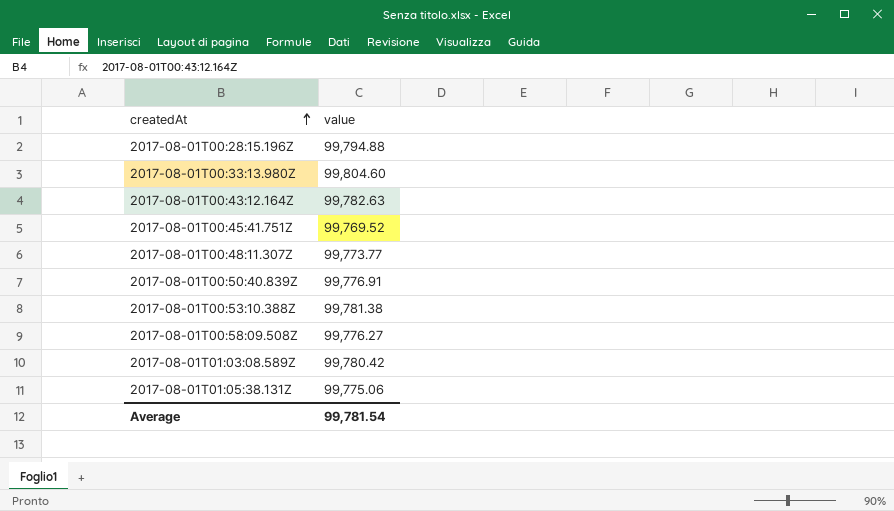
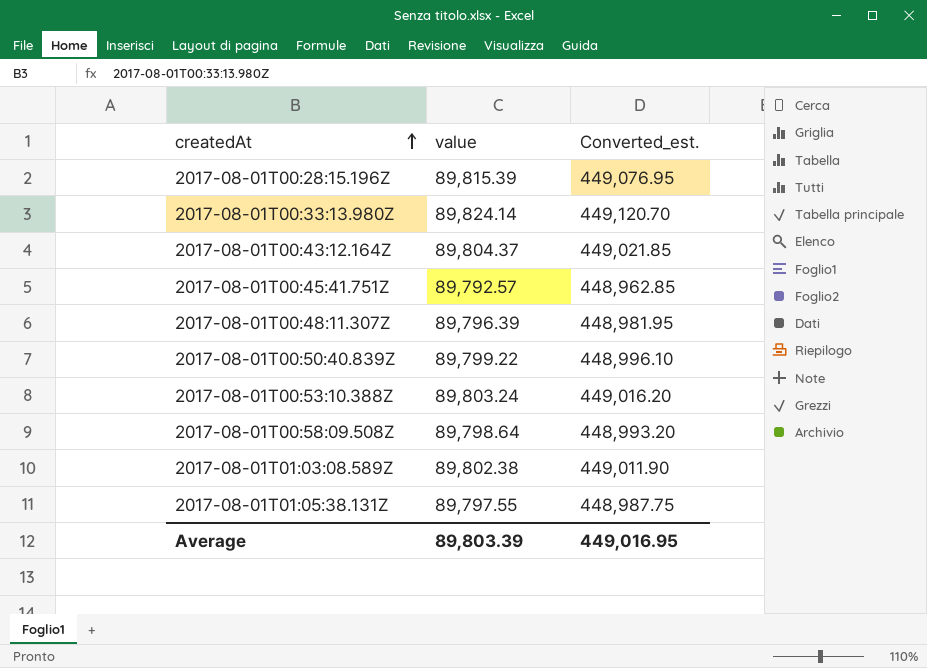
column Converted_est. | formula: none -> [value] * 5
2017-08-01T00:28:15.196Z | value: 99,794.88 -> 89,815.39
2017-08-01T00:33:13.980Z | value: 99,804.60 -> 89,824.14
2017-08-01T00:43:12.164Z | value: 99,782.63 -> 89,804.37
2017-08-01T00:45:41.751Z | value: 99,769.52 -> 89,792.57
2017-08-01T00:48:11.307Z | value: 99,773.77 -> 89,796.39
2017-08-01T00:50:40.839Z | value: 99,776.91 -> 89,799.22
2017-08-01T00:53:10.388Z | value: 99,781.38 -> 89,803.24
2017-08-01T00:58:09.508Z | value: 99,776.27 -> 89,798.64
2017-08-01T01:03:08.589Z | value: 99,780.42 -> 89,802.38
2017-08-01T01:05:38.131Z | value: 99,775.06 -> 89,797.55
Average | value: 99,781.54 -> 89,803.39

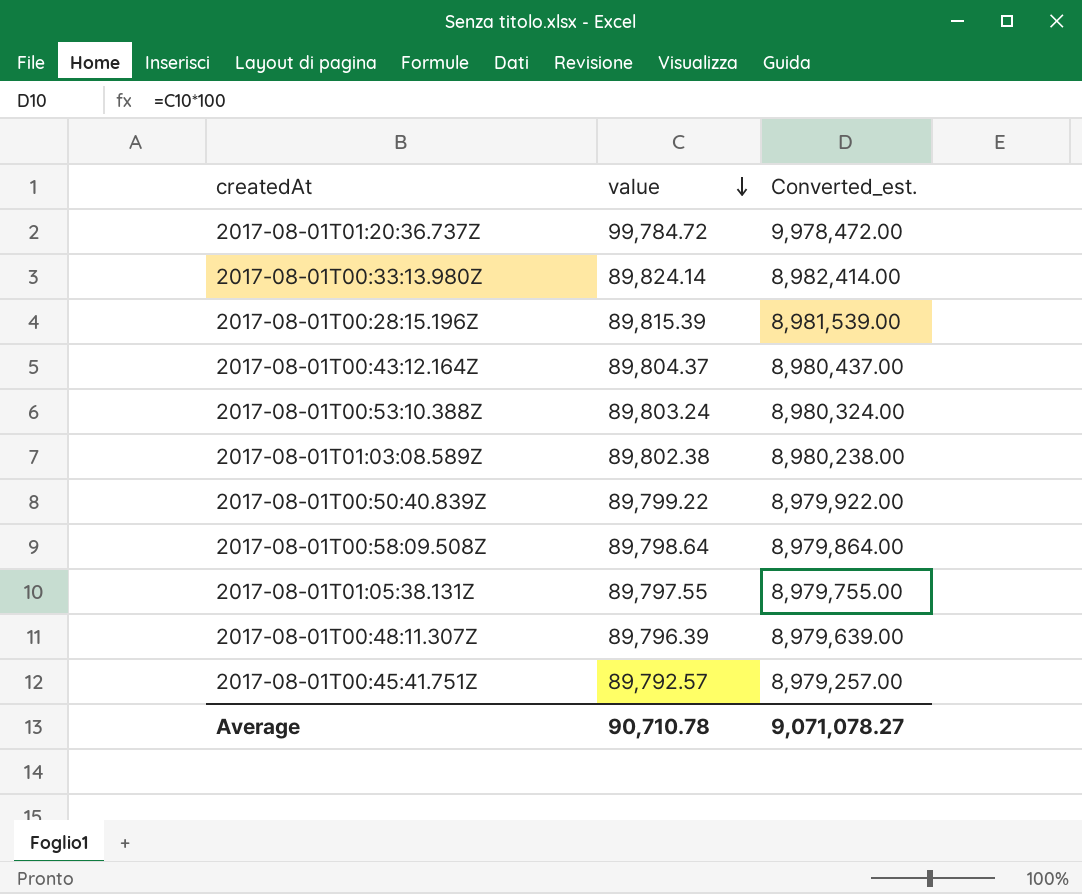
row order: createdAt ascending -> value descending
column Converted_est. | formula: [value] * 5 -> [value] * 100
row 2017-08-01T01:20:36.737Z: none -> 99,784.72 | 9,978,472.00
Average | value: 89,803.39 -> 90,710.78
Average | Converted_est.: 449,016.95 -> 9,071,078.27

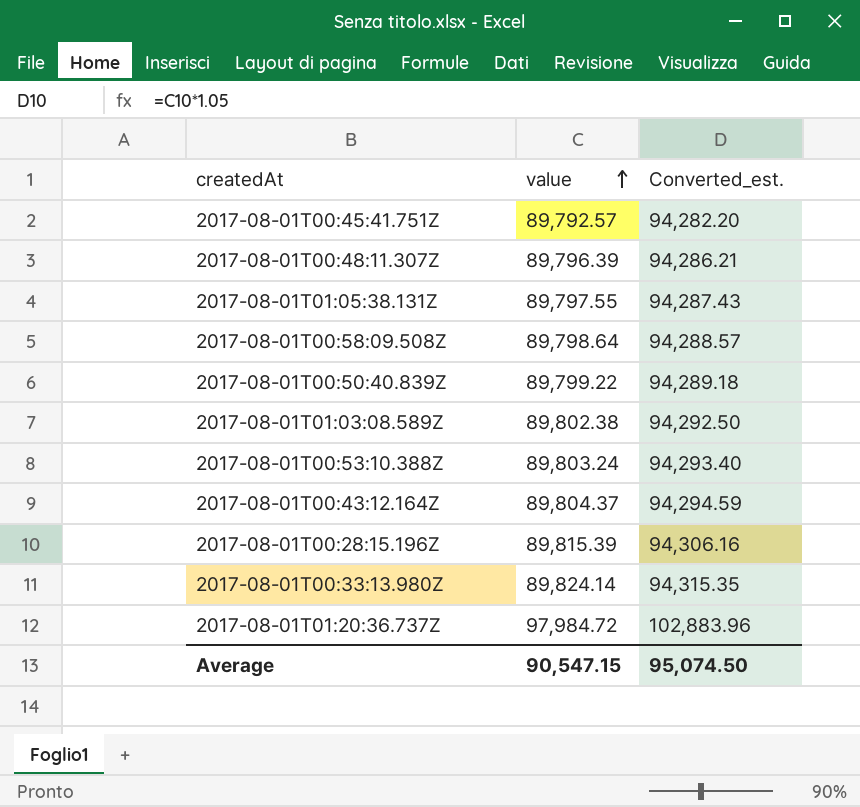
row order: value descending -> value ascending
column Converted_est. | formula: [value] * 100 -> [value] * 1.05
2017-08-01T01:20:36.737Z | value: 99,784.72 -> 97,984.72
Average | value: 90,710.78 -> 90,547.15
Average | Converted_est.: 9,071,078.27 -> 95,074.50

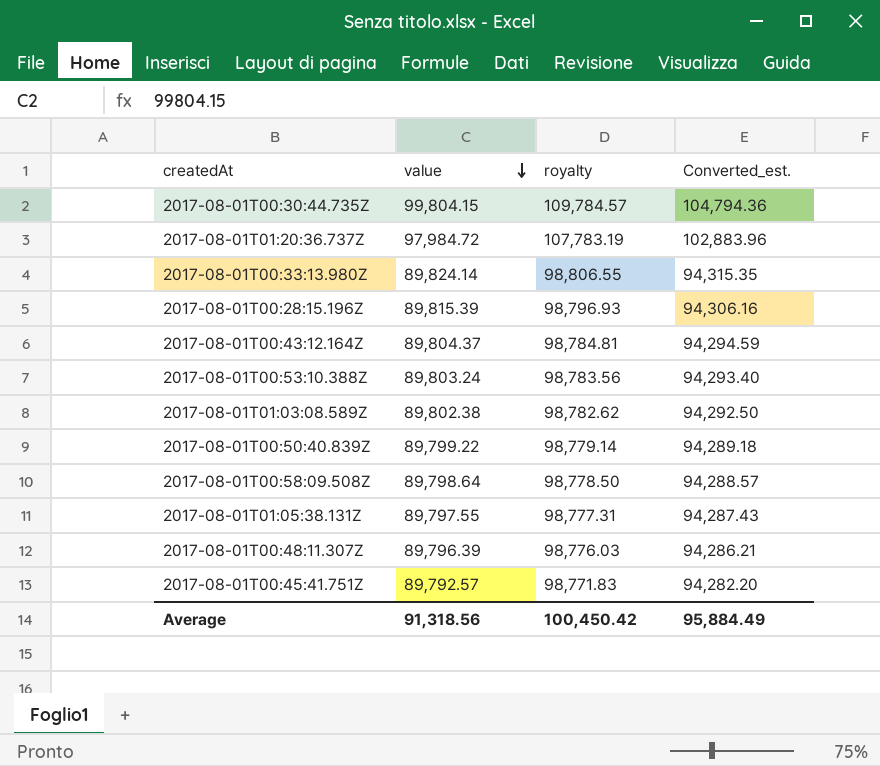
row order: value ascending -> value descending
column royalty | formula: none -> [value] * 1.1
row 2017-08-01T00:30:44.735Z: none -> 99,804.15 | 109,784.57 | 104,794.36
Average | value: 90,547.15 -> 91,318.56
Average | Converted_est.: 95,074.50 -> 95,884.49

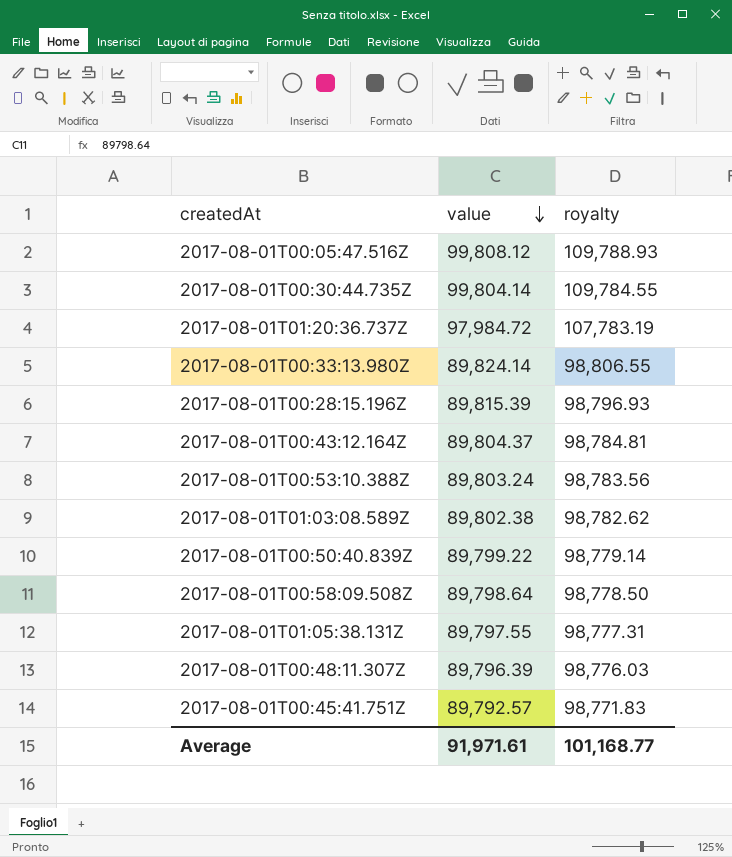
column Converted_est. | formula: [value] * 1.05 -> none
row 2017-08-01T00:05:47.516Z: none -> 99,808.12 | 109,788.93
2017-08-01T00:30:44.735Z | value: 99,804.15 -> 99,804.14
2017-08-01T00:30:44.735Z | royalty: 109,784.57 -> 109,784.55
Average | value: 91,318.56 -> 91,971.61
Average | royalty: 100,450.42 -> 101,168.77

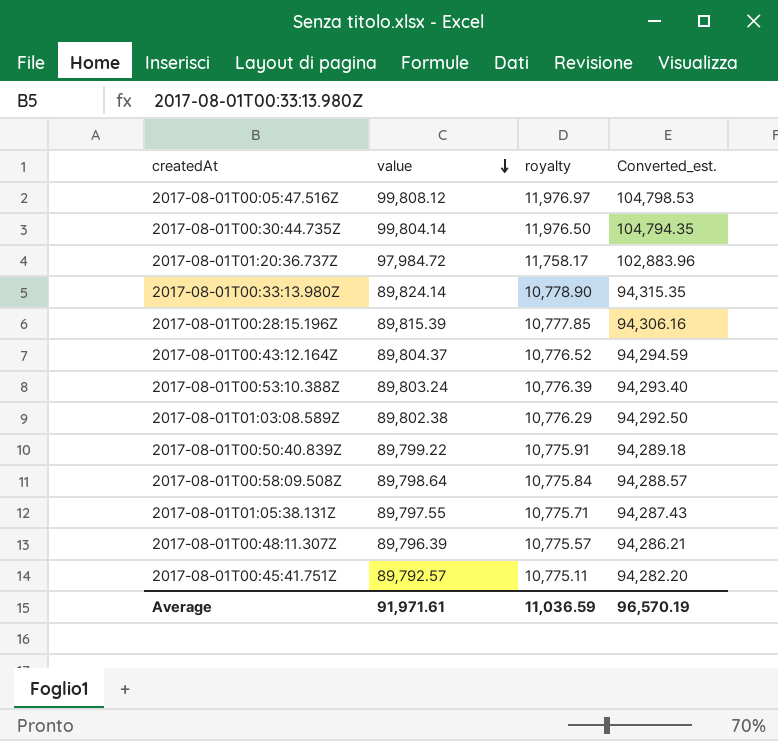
column royalty | formula: [value] * 1.1 -> [value] * 0.12
column Converted_est. | formula: none -> [value] * 1.05
Average | royalty: 101,168.77 -> 11,036.59

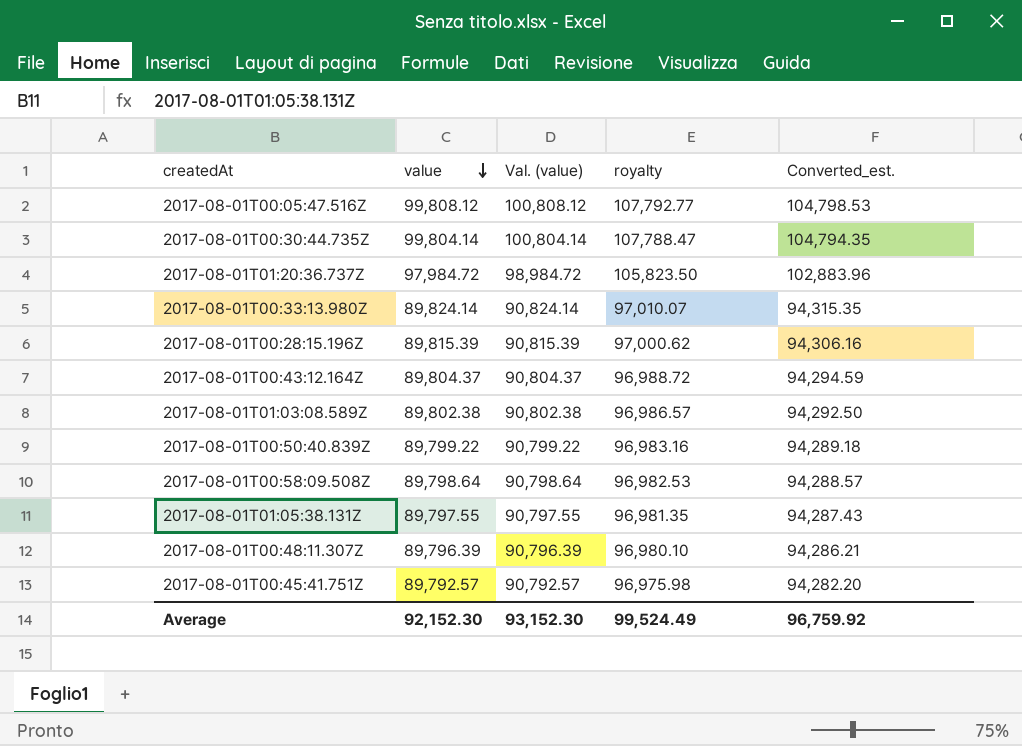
column Val. (value) | formula: none -> [value] + 1000
column royalty | formula: [value] * 0.12 -> [value] * 1.08
row 2017-08-01T00:53:10.388Z: 89,803.24 | 10,776.39 | 94,293.40 -> none
Average | value: 91,971.61 -> 92,152.30
Average | royalty: 11,036.59 -> 99,524.49
Average | Converted_est.: 96,570.19 -> 96,759.92

